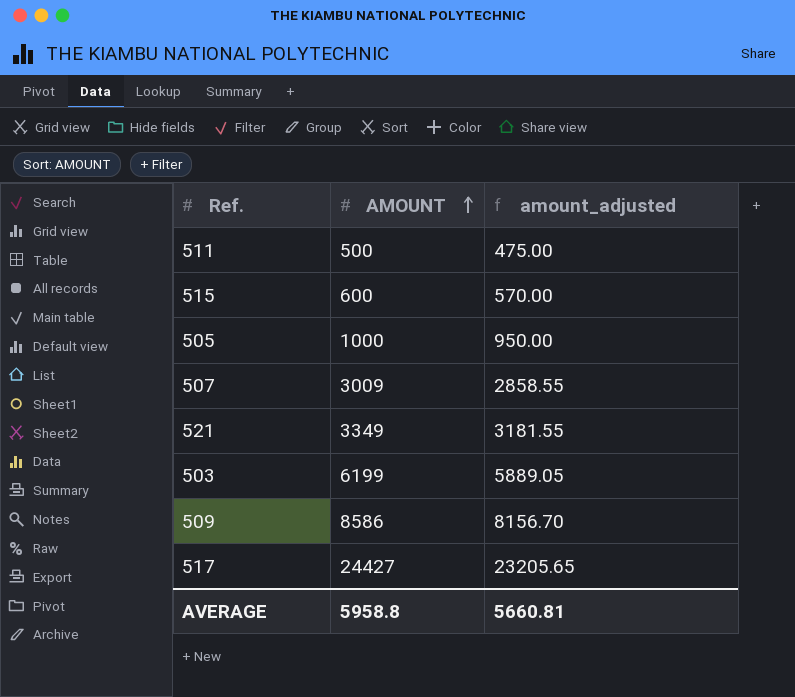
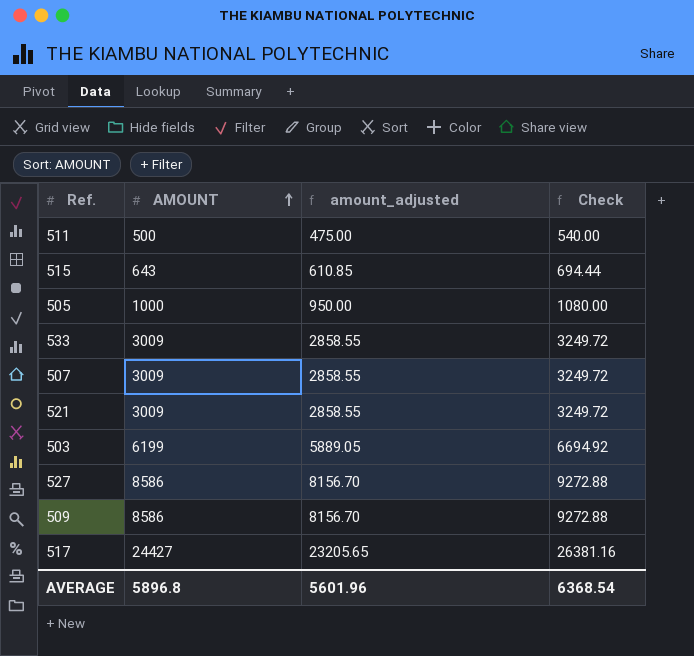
column Check | formula: none -> [AMOUNT] * 1.08
515 | AMOUNT: 600 -> 643
515 | amount_adjusted: 570.00 -> 610.85
row 533: none -> 3009 | 2858.55 | 3249.72
521 | AMOUNT: 3349 -> 3009
521 | amount_adjusted: 3181.55 -> 2858.55
row 527: none -> 8586 | 8156.70 | 9272.88
AVERAGE | AMOUNT: 5958.8 -> 5896.8
AVERAGE | amount_adjusted: 5660.81 -> 5601.96

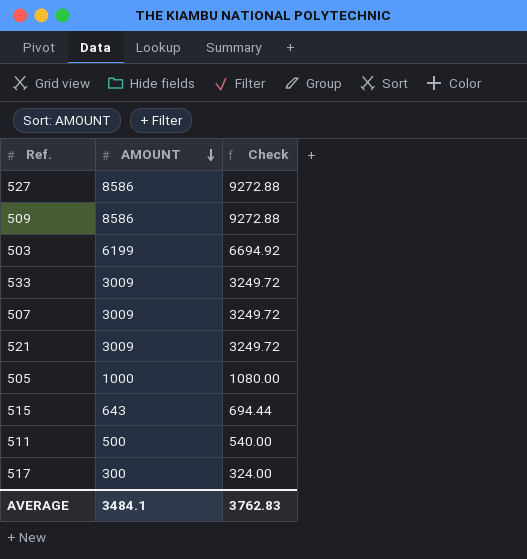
row order: AMOUNT ascending -> AMOUNT descending
column amount_adjusted | formula: [AMOUNT] * 0.95 -> none
517 | AMOUNT: 24427 -> 300
517 | Check: 26381.16 -> 324.00
AVERAGE | AMOUNT: 5896.8 -> 3484.1
AVERAGE | Check: 6368.54 -> 3762.83

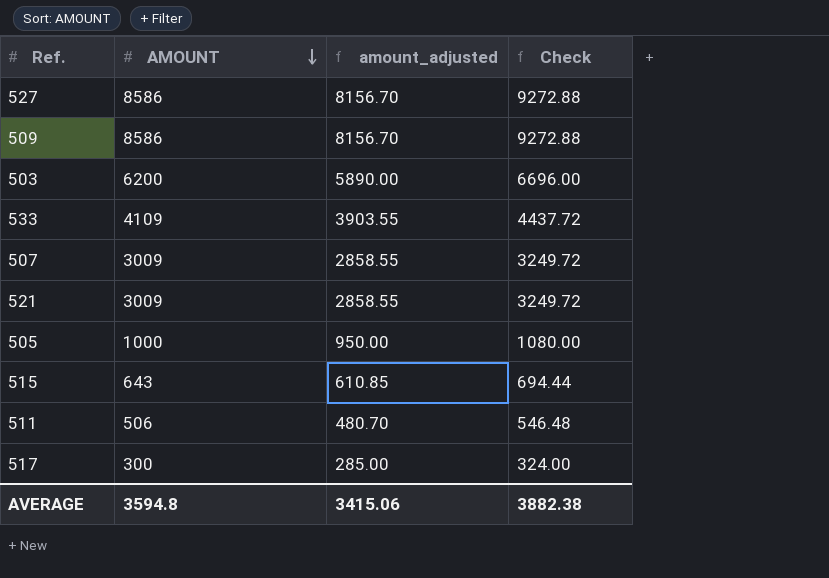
column amount_adjusted | formula: none -> [AMOUNT] * 0.95
503 | AMOUNT: 6199 -> 6200
503 | Check: 6694.92 -> 6696.00
533 | AMOUNT: 3009 -> 4109
533 | Check: 3249.72 -> 4437.72
511 | AMOUNT: 500 -> 506
511 | Check: 540.00 -> 546.48
AVERAGE | AMOUNT: 3484.1 -> 3594.8
AVERAGE | Check: 3762.83 -> 3882.38

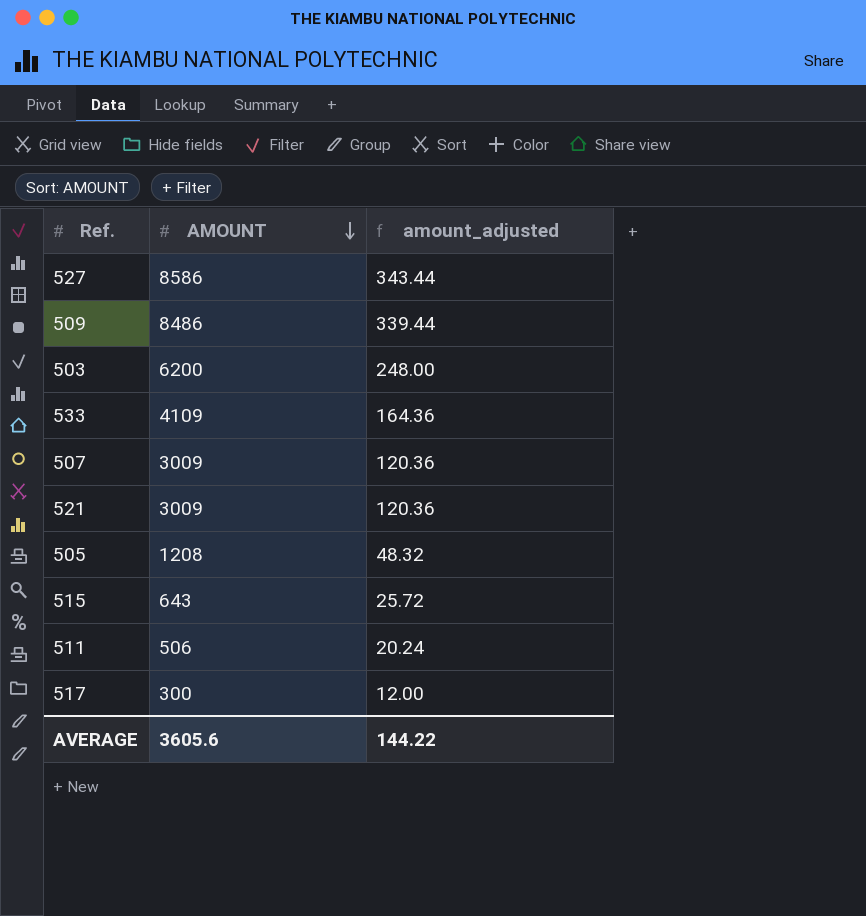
column Check | formula: [AMOUNT] * 1.08 -> none
column amount_adjusted | formula: [AMOUNT] * 0.95 -> [AMOUNT] * 0.04
509 | AMOUNT: 8586 -> 8486
505 | AMOUNT: 1000 -> 1208
AVERAGE | AMOUNT: 3594.8 -> 3605.6
AVERAGE | amount_adjusted: 3415.06 -> 144.22

